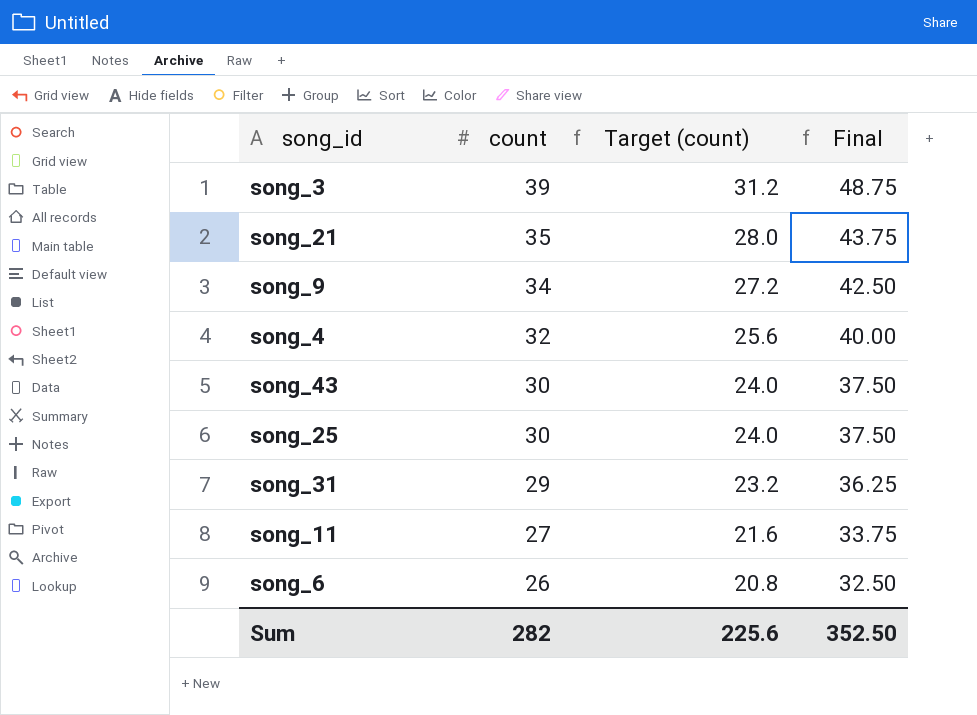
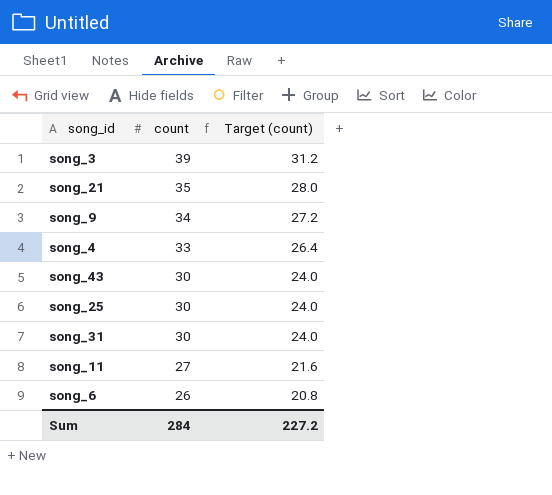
column Final | formula: [count] * 1.25 -> none
song_4 | count: 32 -> 33
song_4 | Target (count): 25.6 -> 26.4
song_31 | count: 29 -> 30
song_31 | Target (count): 23.2 -> 24.0
Sum | count: 282 -> 284
Sum | Target (count): 225.6 -> 227.2

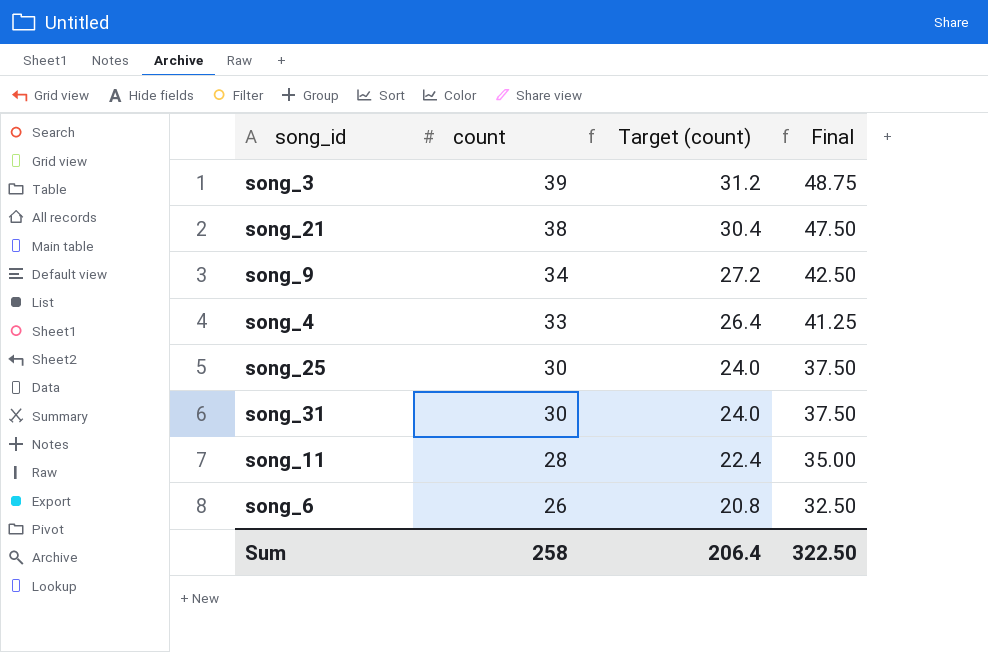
column Final | formula: none -> [count] * 1.25
row song_43: 30 | 24.0 -> none
song_21 | count: 35 -> 38
song_21 | Target (count): 28.0 -> 30.4
song_11 | count: 27 -> 28
song_11 | Target (count): 21.6 -> 22.4
Sum | count: 284 -> 258
Sum | Target (count): 227.2 -> 206.4

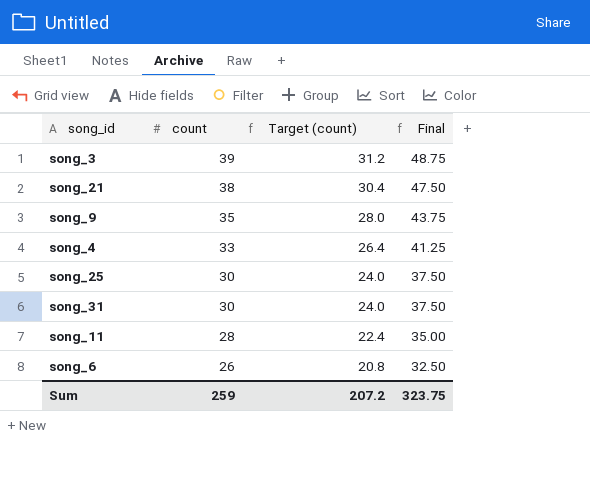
song_9 | count: 34 -> 35
song_9 | Target (count): 27.2 -> 28.0
song_9 | Final: 42.50 -> 43.75
Sum | count: 258 -> 259
Sum | Target (count): 206.4 -> 207.2
Sum | Final: 322.50 -> 323.75

